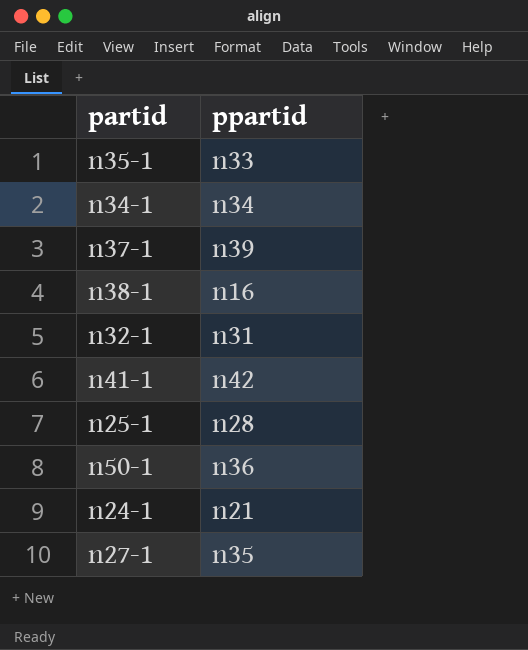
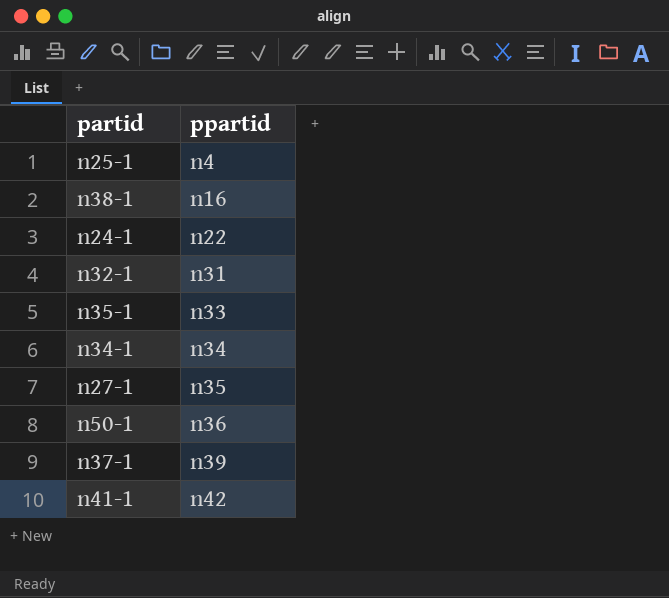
row order: none -> ppartid ascending
n25-1 | ppartid: n28 -> n4
n24-1 | ppartid: n21 -> n22

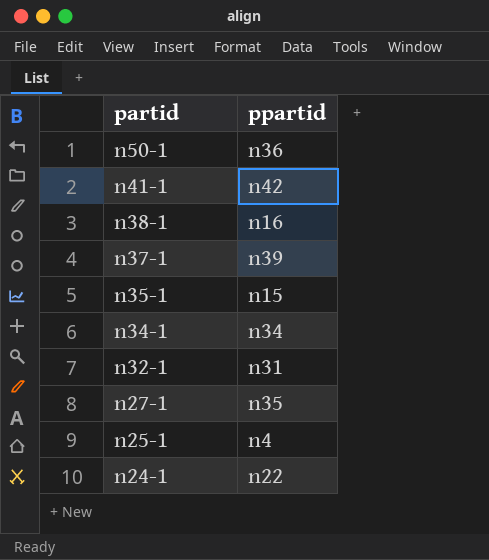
row order: ppartid ascending -> partid descending
n35-1 | ppartid: n33 -> n15

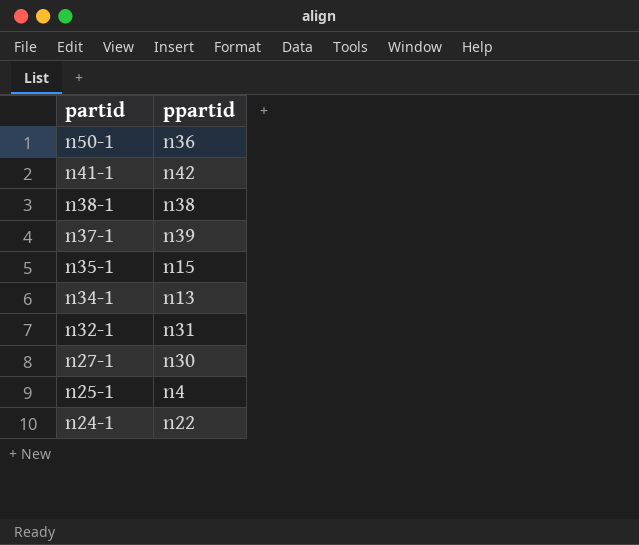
n38-1 | ppartid: n16 -> n38
n34-1 | ppartid: n34 -> n13
n27-1 | ppartid: n35 -> n30

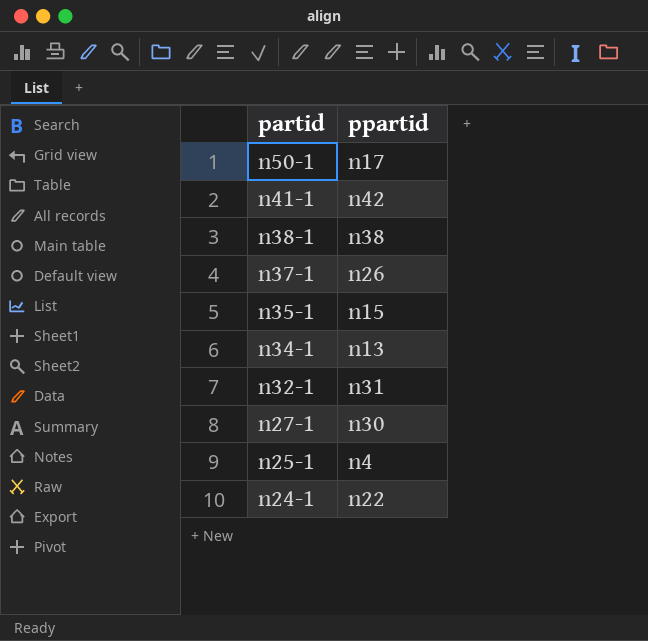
n50-1 | ppartid: n36 -> n17
n37-1 | ppartid: n39 -> n26

